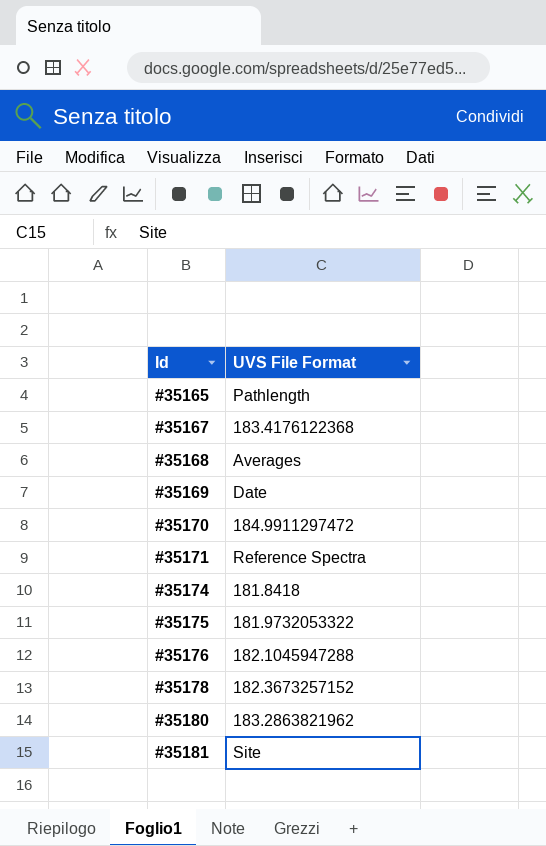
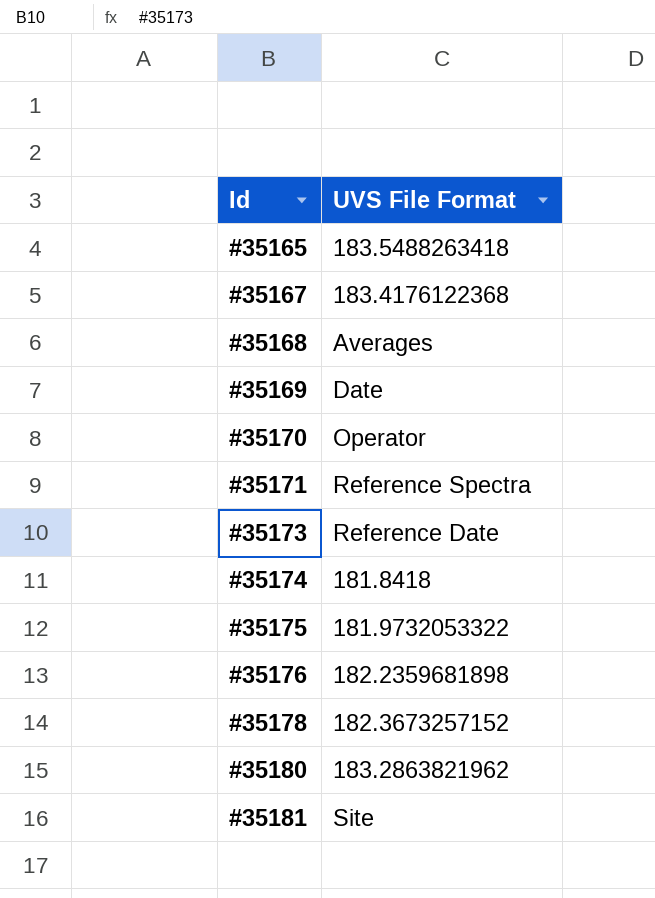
#35165 | UVS File Format: Pathlength -> 183.5488263418
#35170 | UVS File Format: 184.9911297472 -> Operator
row #35173: none -> Reference Date
#35176 | UVS File Format: 182.1045947288 -> 182.2359681898

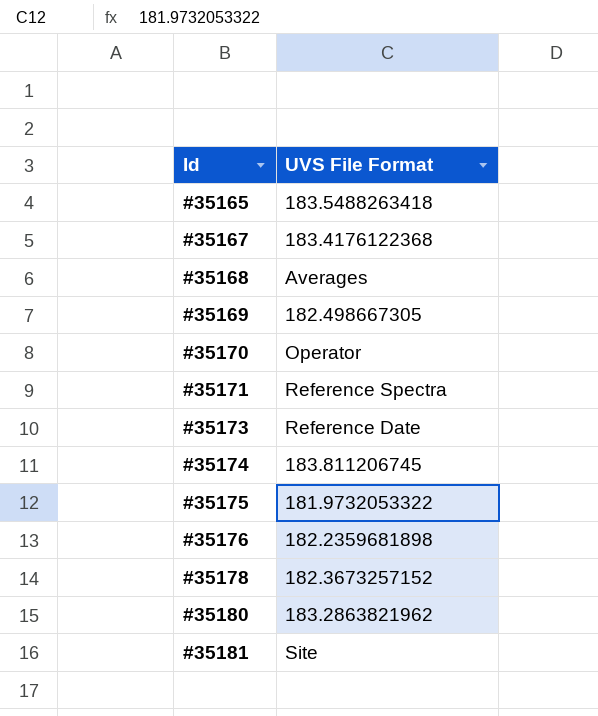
#35169 | UVS File Format: Date -> 182.498667305
#35174 | UVS File Format: 181.8418 -> 183.811206745

